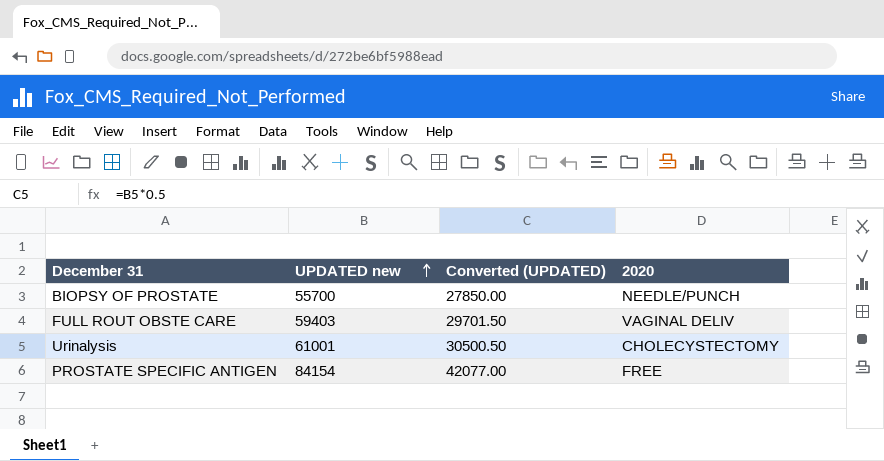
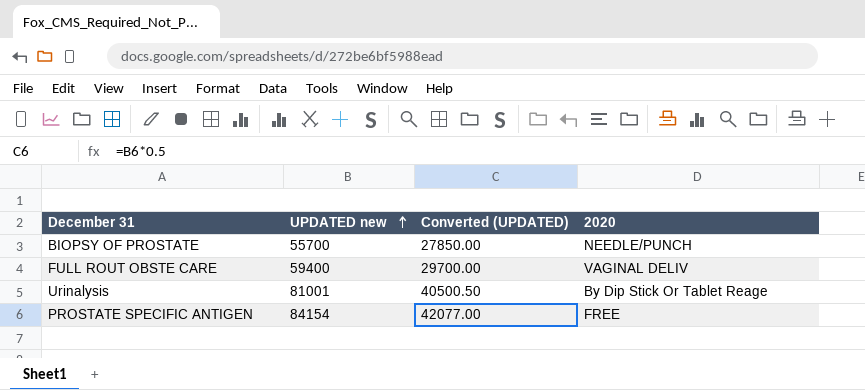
FULL ROUT OBSTE CARE | UPDATED new: 59403 -> 59400
FULL ROUT OBSTE CARE | Converted (UPDATED): 29701.50 -> 29700.00
Urinalysis | UPDATED new: 61001 -> 81001
Urinalysis | Converted (UPDATED): 30500.50 -> 40500.50
Urinalysis | 2020: CHOLECYSTECTOMY -> By Dip Stick Or Tablet Reage

